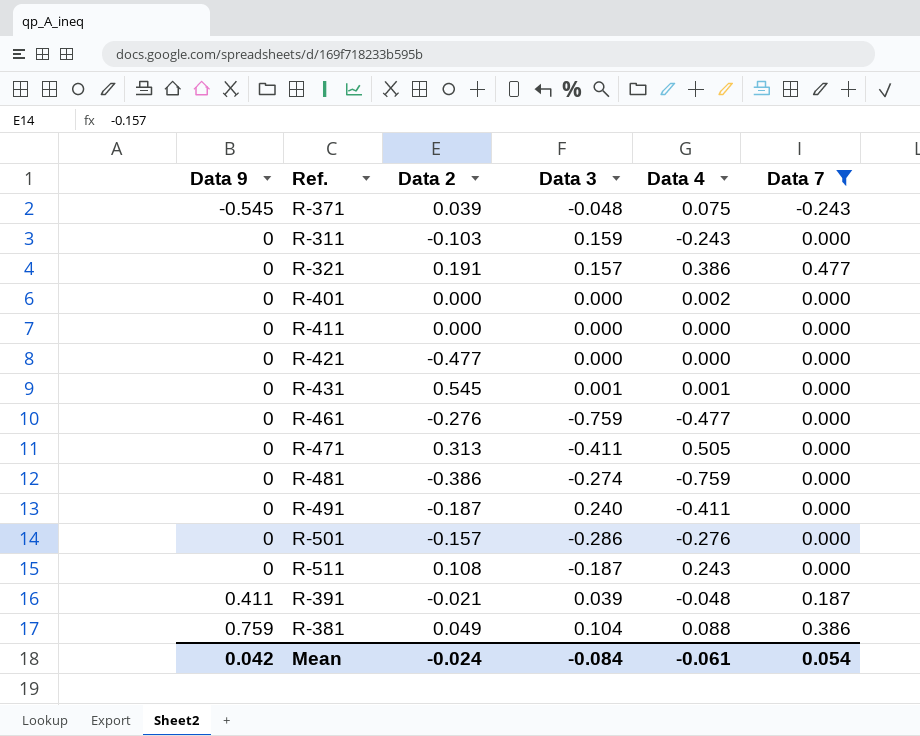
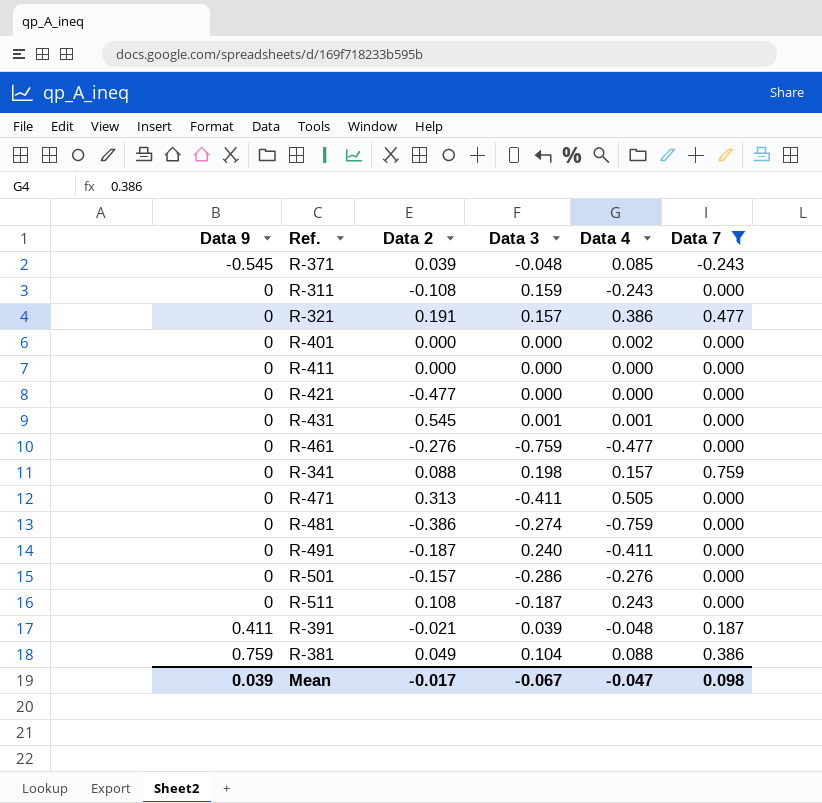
R-371 | Data 4: 0.075 -> 0.085
R-311 | Data 2: -0.103 -> -0.108
row R-341: none -> 0 | 0.088 | 0.198 | 0.157 | 0.759
Mean | Data 9: 0.042 -> 0.039
Mean | Data 2: -0.024 -> -0.017
Mean | Data 3: -0.084 -> -0.067
Mean | Data 4: -0.061 -> -0.047
Mean | Data 7: 0.054 -> 0.098

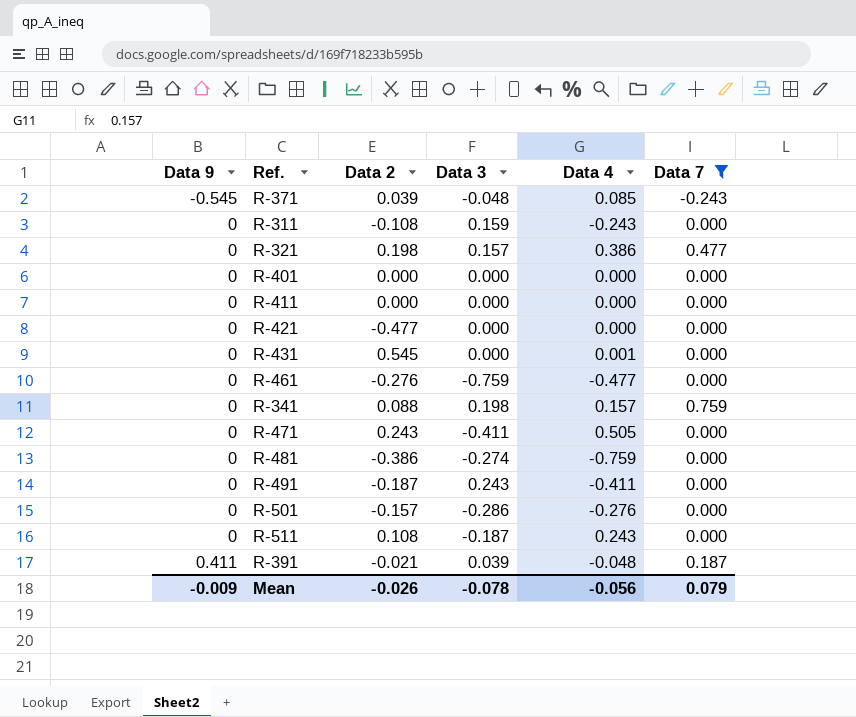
row R-381: 0.759 | 0.049 | 0.104 | 0.088 | 0.386 -> none
R-321 | Data 2: 0.191 -> 0.198
R-401 | Data 4: 0.002 -> 0.000
R-431 | Data 3: 0.001 -> 0.000
R-471 | Data 2: 0.313 -> 0.243
R-491 | Data 3: 0.240 -> 0.243
Mean | Data 9: 0.039 -> -0.009
Mean | Data 2: -0.017 -> -0.026
Mean | Data 3: -0.067 -> -0.078
Mean | Data 4: -0.047 -> -0.056
Mean | Data 7: 0.098 -> 0.079

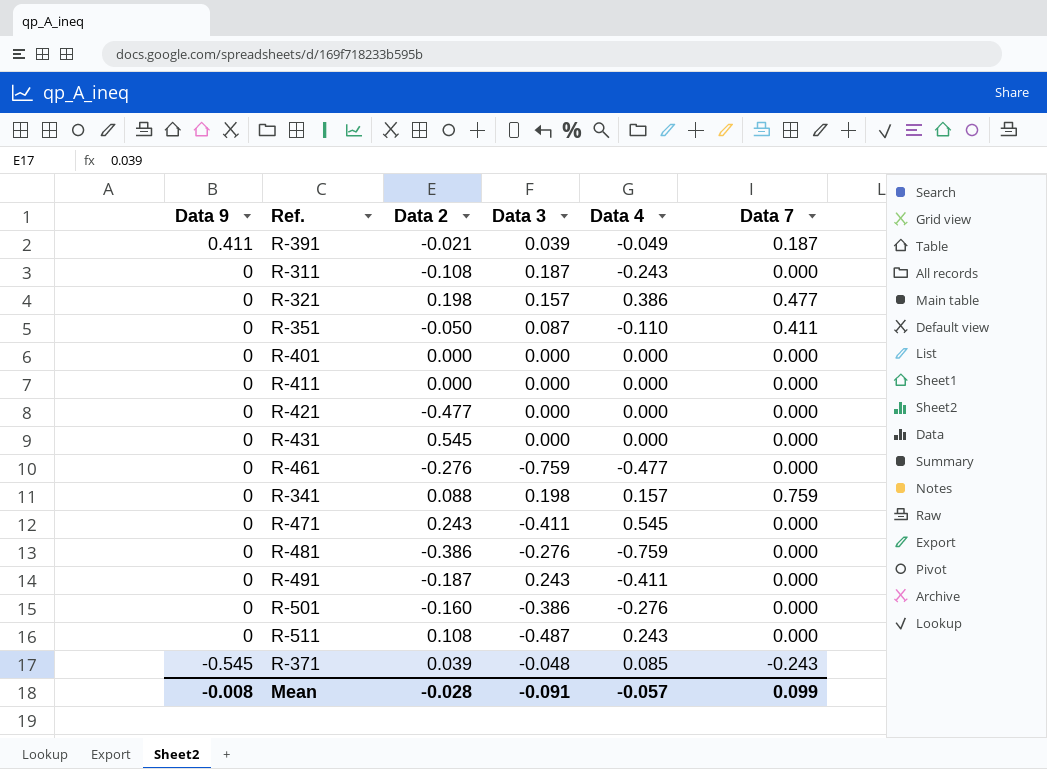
filter: Data 7 != 0.411 -> none
row order: Data 9 ascending -> Data 9 descending
R-391 | Data 4: -0.048 -> -0.049
R-311 | Data 3: 0.159 -> 0.187
R-431 | Data 4: 0.001 -> 0.000
R-471 | Data 4: 0.505 -> 0.545
R-481 | Data 3: -0.274 -> -0.276
R-501 | Data 2: -0.157 -> -0.160
R-501 | Data 3: -0.286 -> -0.386
R-511 | Data 3: -0.187 -> -0.487
Mean | Data 9: -0.009 -> -0.008
Mean | Data 2: -0.026 -> -0.028
Mean | Data 3: -0.078 -> -0.091
Mean | Data 4: -0.056 -> -0.057
Mean | Data 7: 0.079 -> 0.099

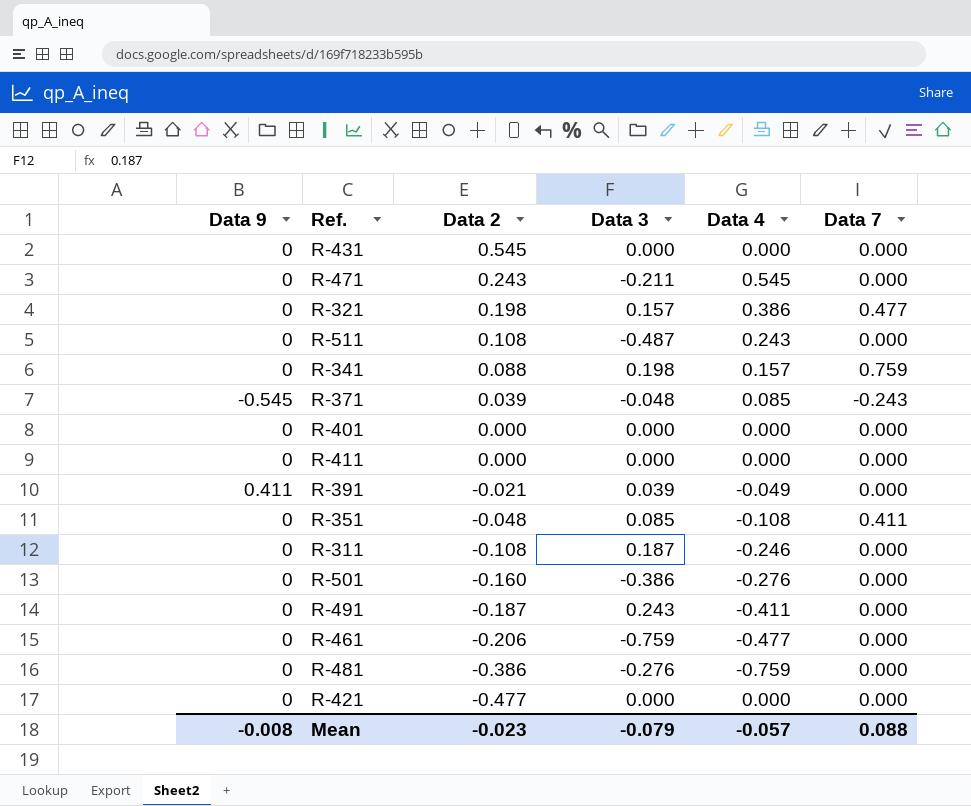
row order: Data 9 descending -> Data 2 descending
R-471 | Data 3: -0.411 -> -0.211
R-391 | Data 7: 0.187 -> 0.000
R-351 | Data 2: -0.050 -> -0.048
R-351 | Data 3: 0.087 -> 0.085
R-351 | Data 4: -0.110 -> -0.108
R-311 | Data 4: -0.243 -> -0.246
R-461 | Data 2: -0.276 -> -0.206
Mean | Data 2: -0.028 -> -0.023
Mean | Data 3: -0.091 -> -0.079
Mean | Data 7: 0.099 -> 0.088

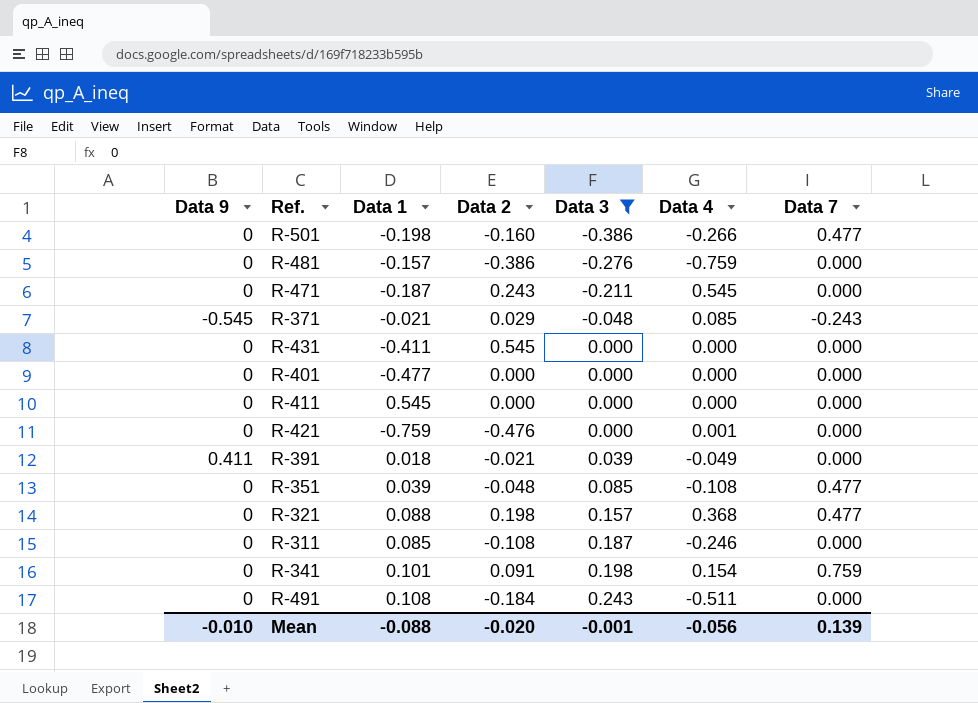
filter: none -> Data 3 >= -0.386
row order: Data 2 descending -> Data 3 ascending
column Data 1 | position: none -> 3
R-501 | Data 4: -0.276 -> -0.266
R-501 | Data 7: 0.000 -> 0.477
R-371 | Data 2: 0.039 -> 0.029
R-421 | Data 2: -0.477 -> -0.476
R-421 | Data 4: 0.000 -> 0.001
R-351 | Data 7: 0.411 -> 0.477
R-321 | Data 4: 0.386 -> 0.368
R-341 | Data 2: 0.088 -> 0.091
R-341 | Data 4: 0.157 -> 0.154
R-491 | Data 2: -0.187 -> -0.184
R-491 | Data 4: -0.411 -> -0.511
Mean | Data 9: -0.008 -> -0.010
Mean | Data 2: -0.023 -> -0.020
Mean | Data 3: -0.079 -> -0.001
Mean | Data 4: -0.057 -> -0.056
Mean | Data 7: 0.088 -> 0.139

